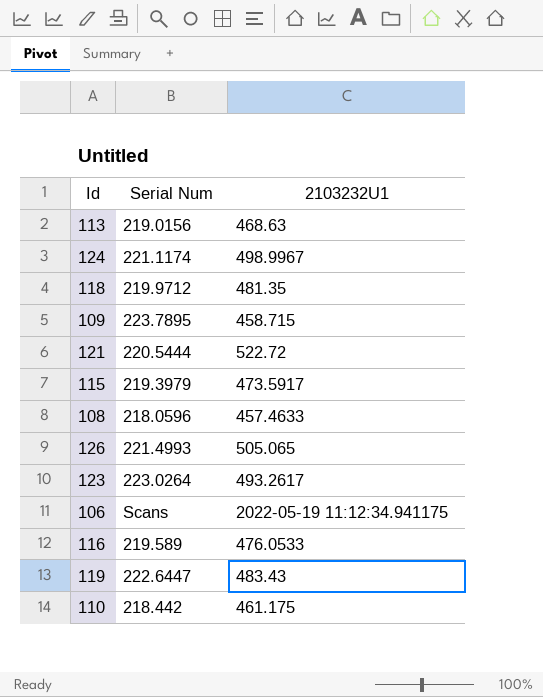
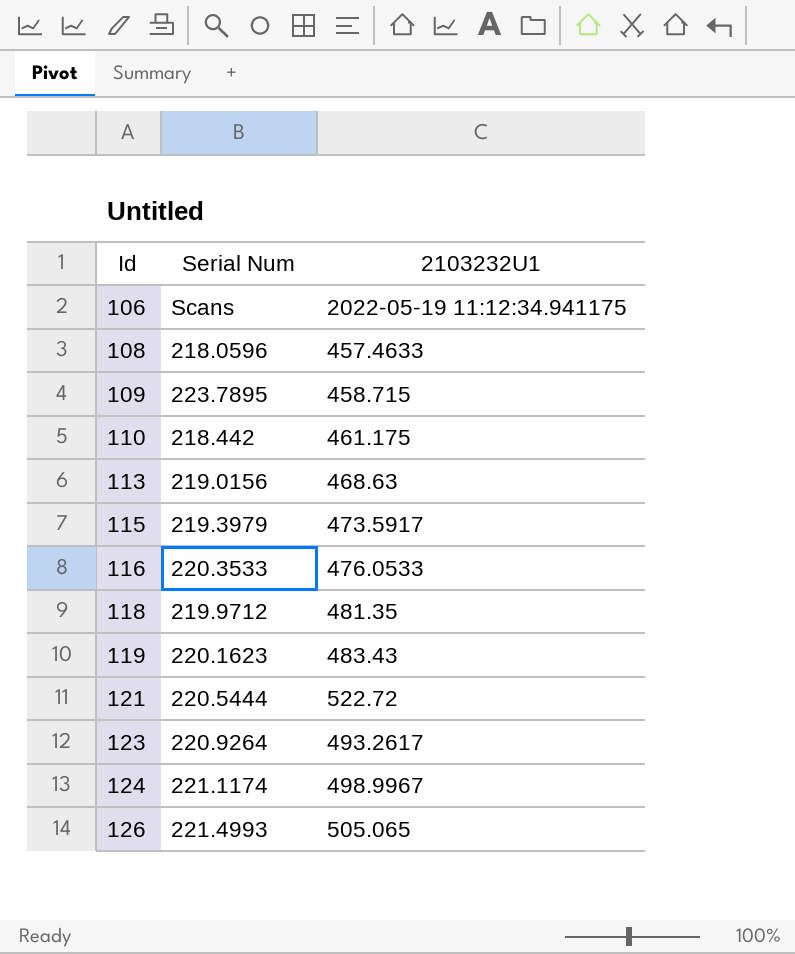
row order: none -> Id ascending
116 | Serial Num: 219.589 -> 220.3533
119 | Serial Num: 222.6447 -> 220.1623
123 | Serial Num: 223.0264 -> 220.9264

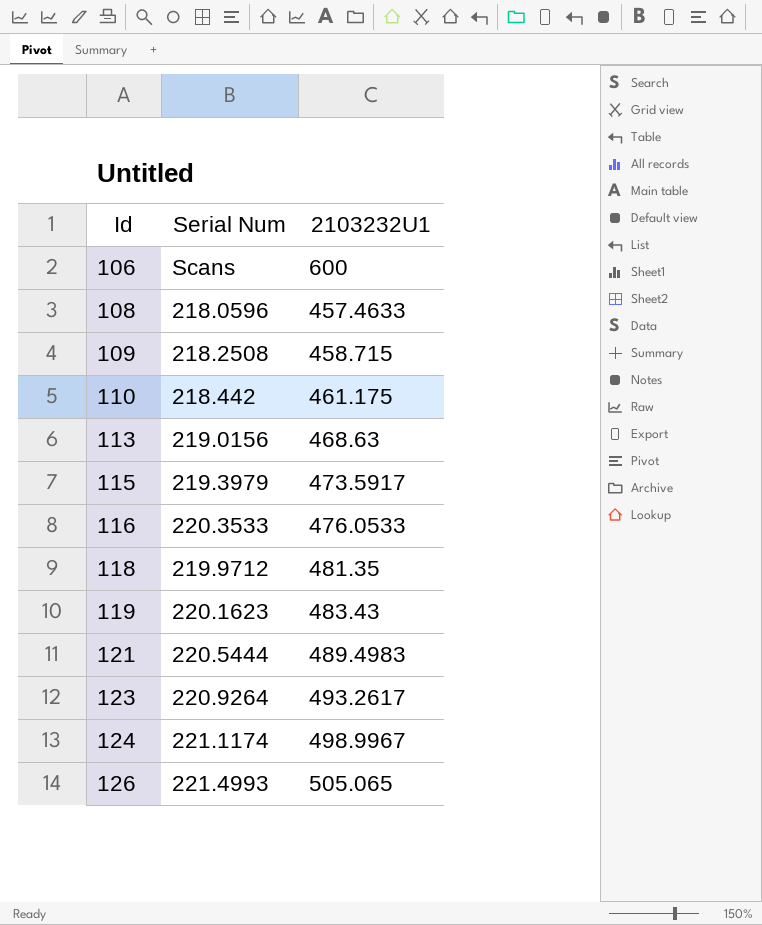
106 | 2103232U1: 2022-05-19 11:12:34.941175 -> 600
109 | Serial Num: 223.7895 -> 218.2508
121 | 2103232U1: 522.72 -> 489.4983

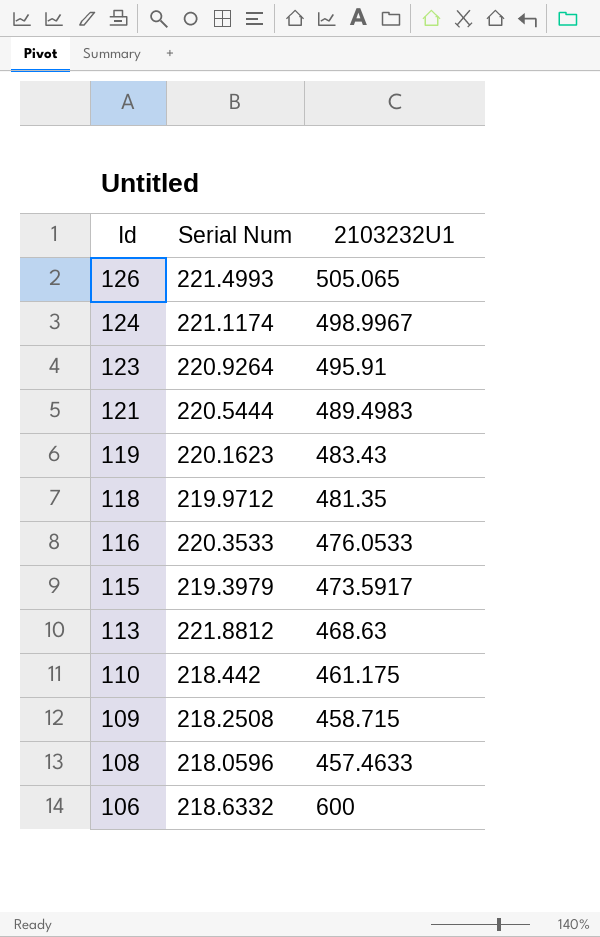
row order: Id ascending -> Id descending
123 | 2103232U1: 493.2617 -> 495.91
113 | Serial Num: 219.0156 -> 221.8812
106 | Serial Num: Scans -> 218.6332

